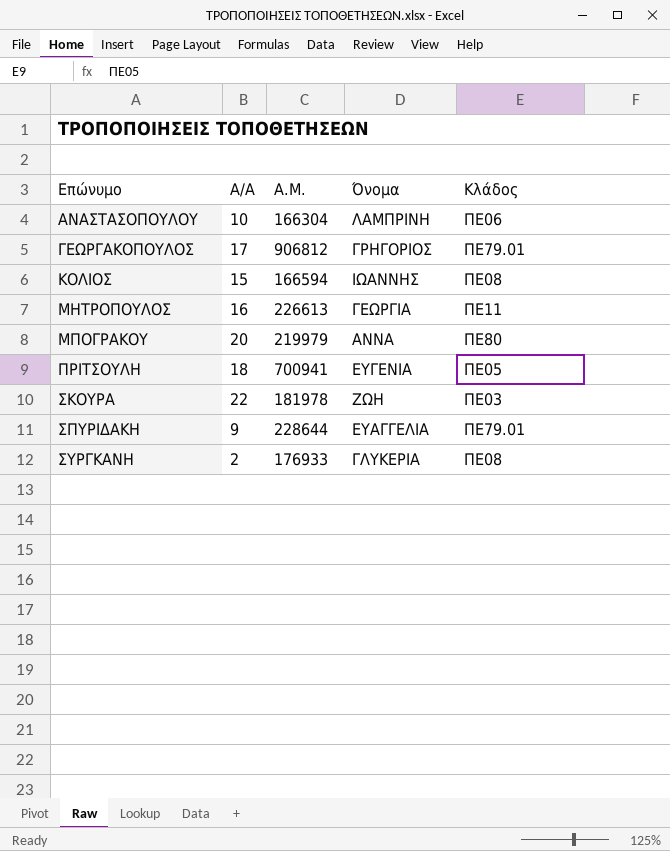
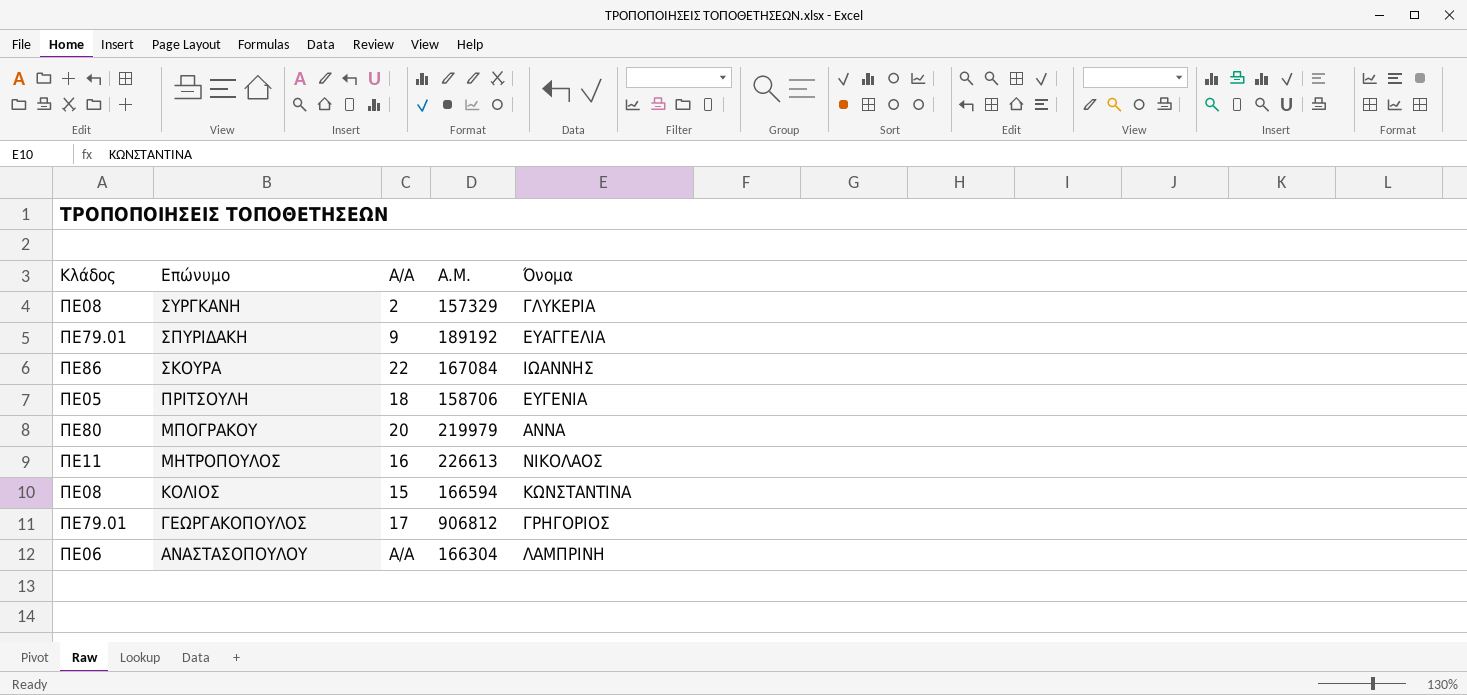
row order: Επώνυμο ascending -> Επώνυμο descending
column Κλάδος | position: 5 -> 1
ΣΥΡΓΚΑΝΗ | Α.Μ.: 176933 -> 157329
ΣΠΥΡΙΔΑΚΗ | Α.Μ.: 228644 -> 189192
ΣΚΟΥΡΑ | Κλάδος: ΠΕ03 -> ΠΕ86
ΣΚΟΥΡΑ | Α.Μ.: 181978 -> 167084
ΣΚΟΥΡΑ | Όνομα: ΖΩΗ -> ΙΩΑΝΝΗΣ
ΠΡΙΤΣΟΥΛΗ | Α.Μ.: 700941 -> 158706
ΜΗΤΡΟΠΟΥΛΟΣ | Όνομα: ΓΕΩΡΓΙΑ -> ΝΙΚΟΛΑΟΣ
ΚΟΛΙΟΣ | Όνομα: ΙΩΑΝΝΗΣ -> ΚΩΝΣΤΑΝΤΙΝΑ
ΑΝΑΣΤΑΣΟΠΟΥΛΟΥ | A/A: 10 -> A/A

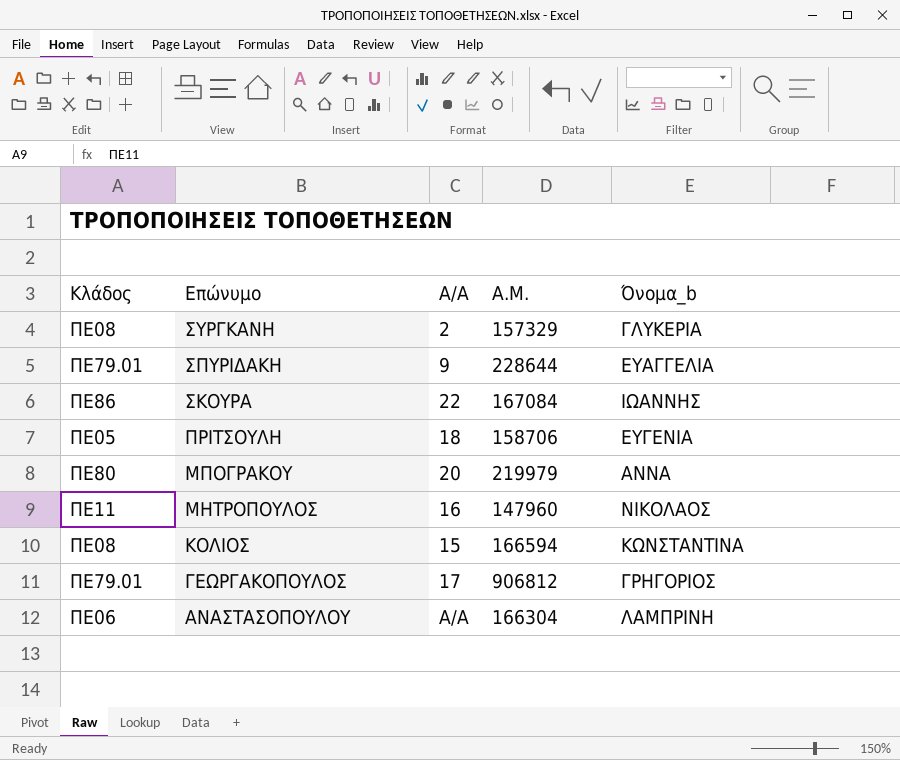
column name: Όνομα -> Όνομα_b
ΣΠΥΡΙΔΑΚΗ | Α.Μ.: 189192 -> 228644
ΜΗΤΡΟΠΟΥΛΟΣ | Α.Μ.: 226613 -> 147960

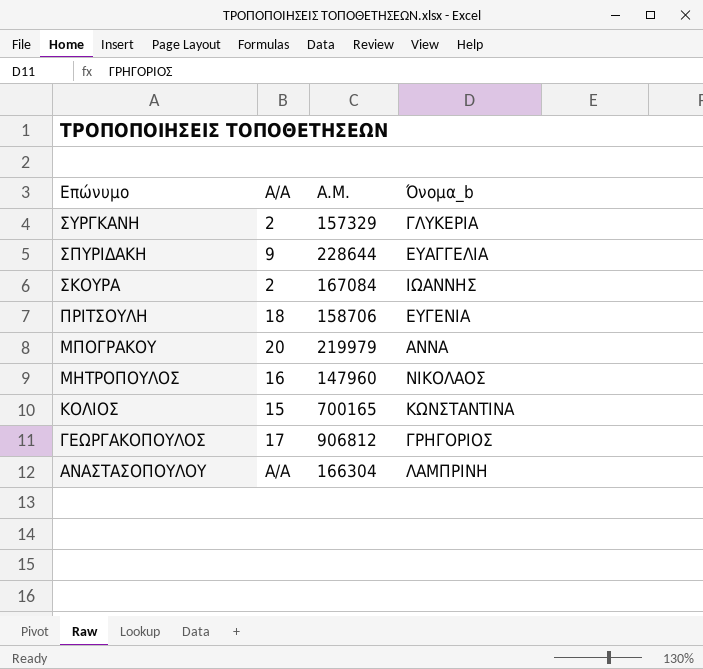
column Κλάδος | position: 1 -> none
ΣΚΟΥΡΑ | A/A: 22 -> 2
ΚΟΛΙΟΣ | Α.Μ.: 166594 -> 700165

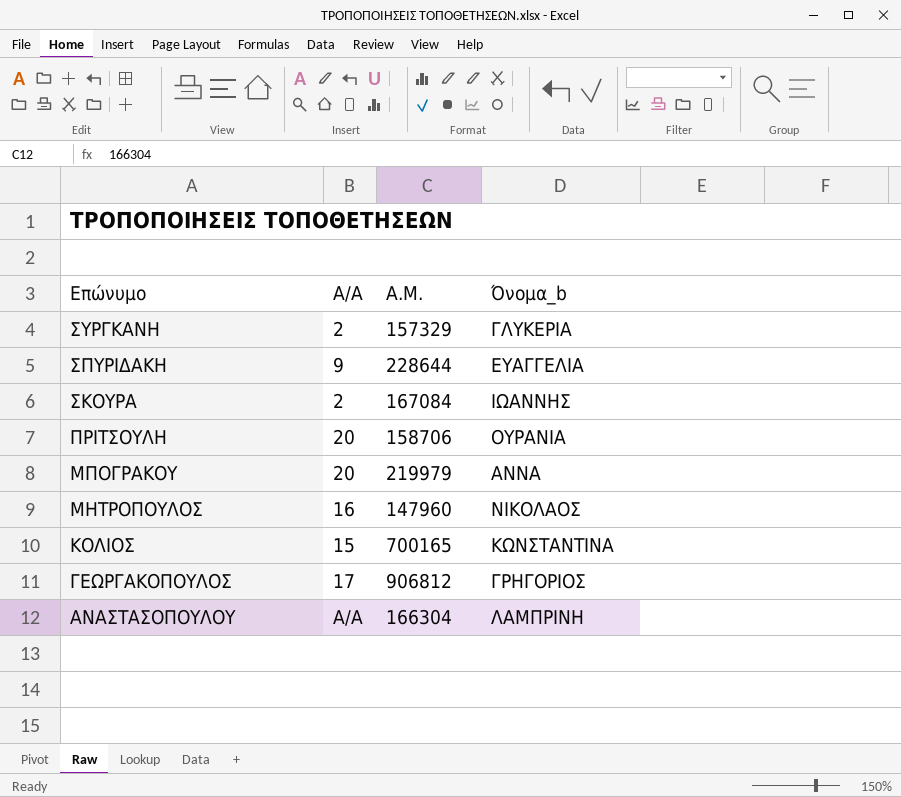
ΠΡΙΤΣΟΥΛΗ | A/A: 18 -> 20
ΠΡΙΤΣΟΥΛΗ | Όνομα_b: ΕΥΓΕΝΙΑ -> ΟΥΡΑΝΙΑ

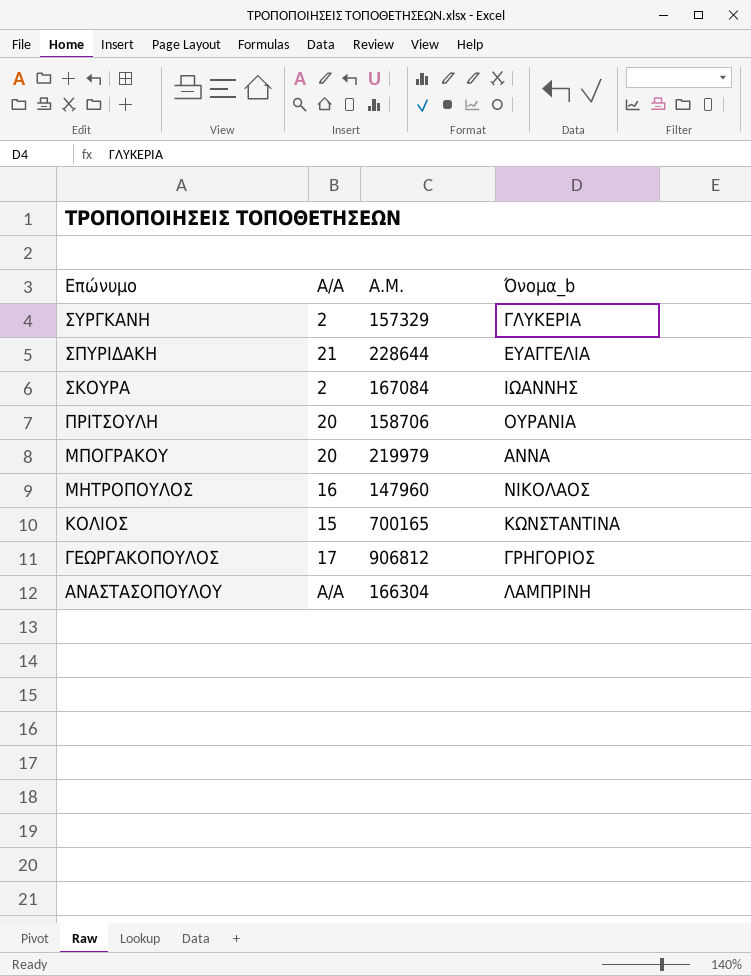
ΣΠΥΡΙΔΑΚΗ | A/A: 9 -> 21

